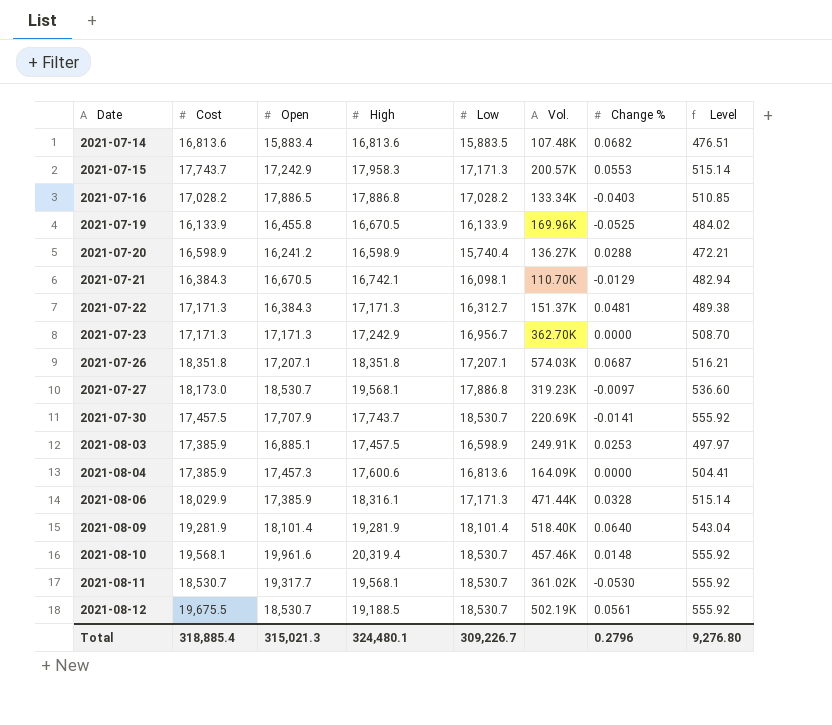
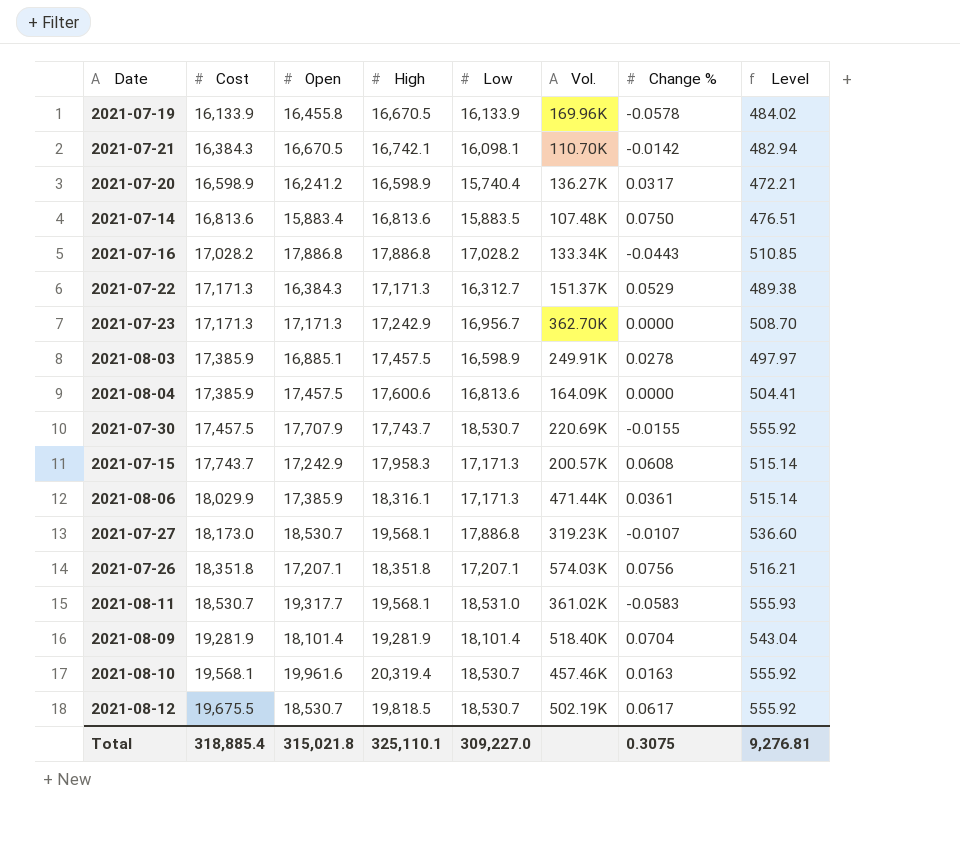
row order: Date ascending -> Cost ascending
2021-07-19 | Change %: -0.0525 -> -0.0578
2021-07-21 | Change %: -0.0129 -> -0.0142
2021-07-20 | Change %: 0.0288 -> 0.0317
2021-07-14 | Change %: 0.0682 -> 0.0750
2021-07-16 | Open: 17,886.5 -> 17,886.8
2021-07-16 | Change %: -0.0403 -> -0.0443
2021-07-22 | Change %: 0.0481 -> 0.0529
2021-08-03 | Change %: 0.0253 -> 0.0278
2021-08-04 | Open: 17,457.3 -> 17,457.5
2021-07-30 | Change %: -0.0141 -> -0.0155
2021-07-15 | Change %: 0.0553 -> 0.0608
2021-08-06 | Change %: 0.0328 -> 0.0361
2021-07-27 | Change %: -0.0097 -> -0.0107
2021-07-26 | Change %: 0.0687 -> 0.0756
2021-08-11 | Low: 18,530.7 -> 18,531.0
2021-08-11 | Change %: -0.0530 -> -0.0583
2021-08-11 | Level: 555.92 -> 555.93
2021-08-09 | Change %: 0.0640 -> 0.0704
2021-08-10 | Change %: 0.0148 -> 0.0163
2021-08-12 | High: 19,188.5 -> 19,818.5
2021-08-12 | Change %: 0.0561 -> 0.0617
Total | Open: 315,021.3 -> 315,021.8
Total | High: 324,480.1 -> 325,110.1
Total | Low: 309,226.7 -> 309,227.0
Total | Change %: 0.2796 -> 0.3075
Total | Level: 9,276.80 -> 9,276.81

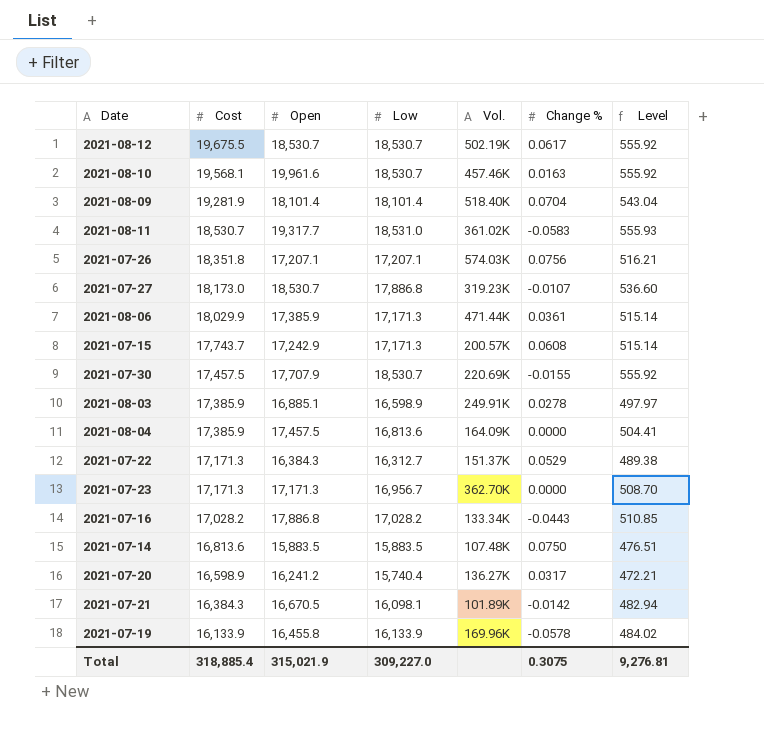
row order: Cost ascending -> Cost descending
column High | position: 4 -> none
2021-07-14 | Open: 15,883.4 -> 15,883.5
2021-07-21 | Vol.: 110.70K -> 101.89K
Total | Open: 315,021.8 -> 315,021.9

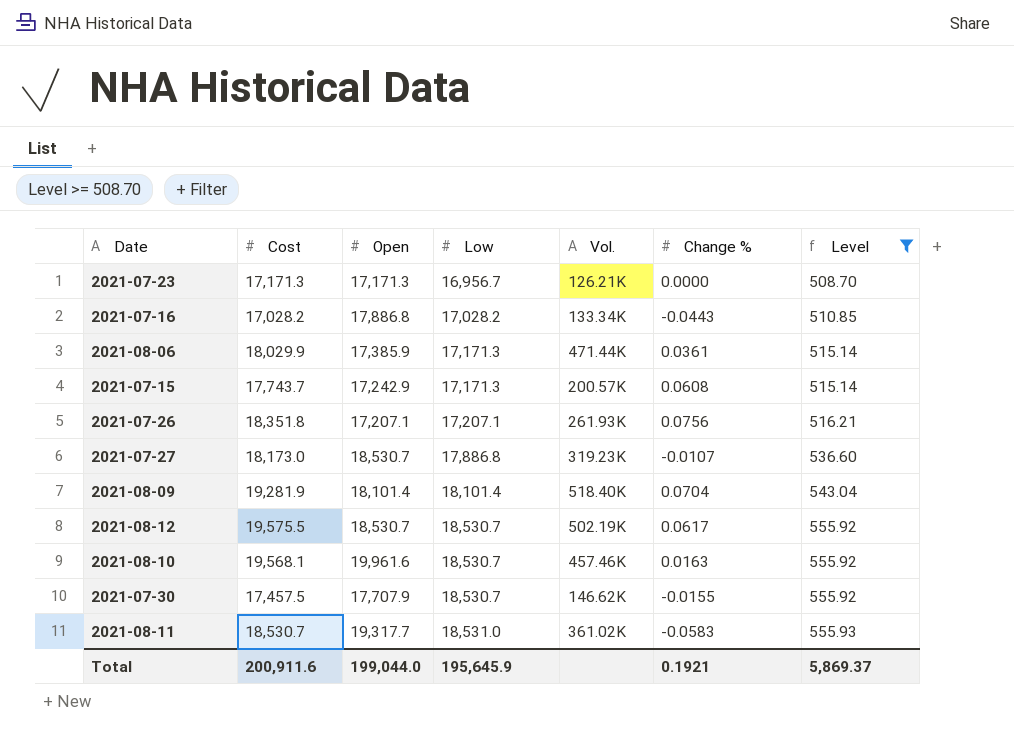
filter: none -> Level >= 508.70
row order: Cost descending -> Low ascending
2021-07-23 | Vol.: 362.70K -> 126.21K
2021-07-26 | Vol.: 574.03K -> 261.93K
2021-08-12 | Cost: 19,675.5 -> 19,575.5
2021-07-30 | Vol.: 220.69K -> 146.62K
Total | Cost: 318,885.4 -> 200,911.6
Total | Open: 315,021.9 -> 199,044.0
Total | Low: 309,227.0 -> 195,645.9
Total | Change %: 0.3075 -> 0.1921
Total | Level: 9,276.81 -> 5,869.37

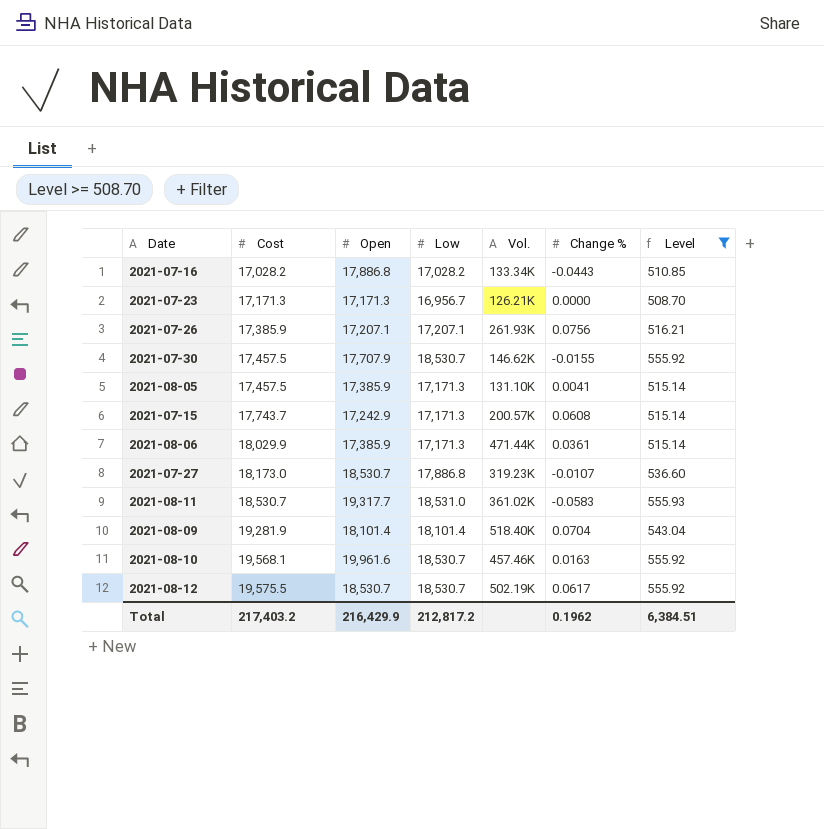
row order: Low ascending -> Cost ascending
2021-07-26 | Cost: 18,351.8 -> 17,385.9
row 2021-08-05: none -> 17,457.5 | 17,385.9 | 17,171.3 | 131.10K | 0.0041 | 515.14
Total | Cost: 200,911.6 -> 217,403.2
Total | Open: 199,044.0 -> 216,429.9
Total | Low: 195,645.9 -> 212,817.2
Total | Change %: 0.1921 -> 0.1962
Total | Level: 5,869.37 -> 6,384.51

